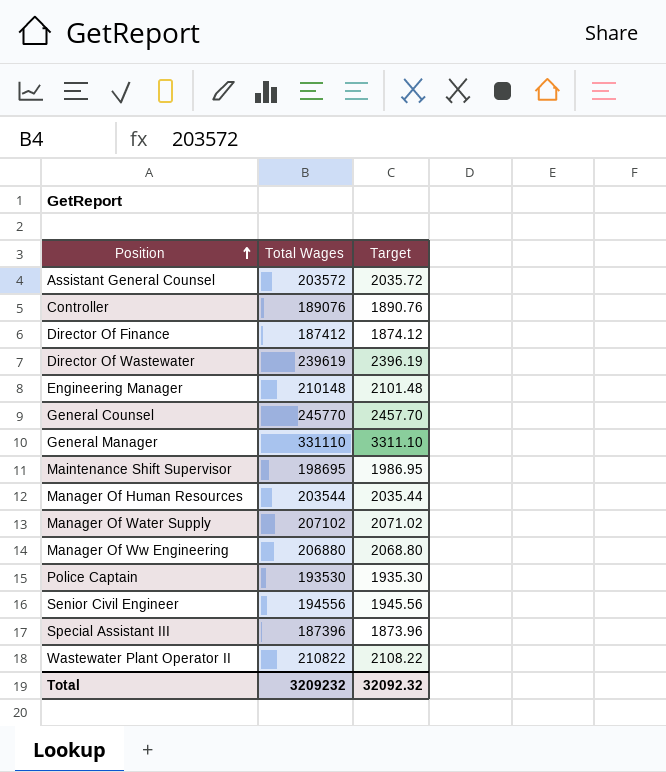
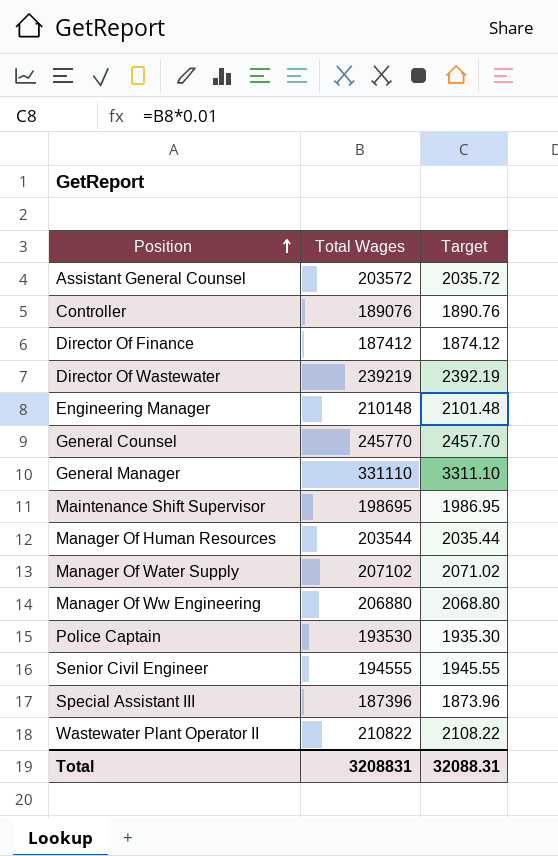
Director Of Wastewater | Total Wages: 239619 -> 239219
Director Of Wastewater | Target: 2396.19 -> 2392.19
Senior Civil Engineer | Total Wages: 194556 -> 194555
Senior Civil Engineer | Target: 1945.56 -> 1945.55
Total | Total Wages: 3209232 -> 3208831
Total | Target: 32092.32 -> 32088.31

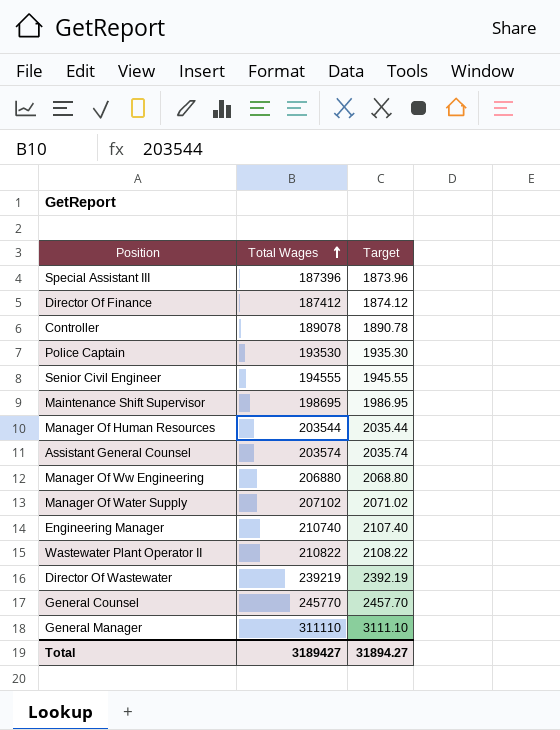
row order: Position ascending -> Total Wages ascending
Controller | Total Wages: 189076 -> 189078
Controller | Target: 1890.76 -> 1890.78
Assistant General Counsel | Total Wages: 203572 -> 203574
Assistant General Counsel | Target: 2035.72 -> 2035.74
Engineering Manager | Total Wages: 210148 -> 210740
Engineering Manager | Target: 2101.48 -> 2107.40
General Manager | Total Wages: 331110 -> 311110
General Manager | Target: 3311.10 -> 3111.10
Total | Total Wages: 3208831 -> 3189427
Total | Target: 32088.31 -> 31894.27

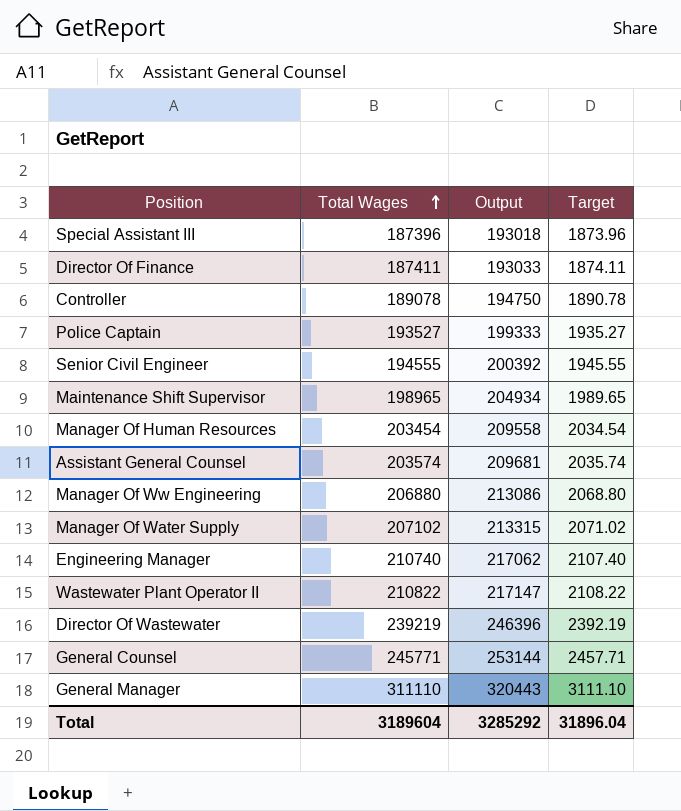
column Output | formula: none -> [Total Wages] * 1.03
Director Of Finance | Total Wages: 187412 -> 187411
Director Of Finance | Target: 1874.12 -> 1874.11
Police Captain | Total Wages: 193530 -> 193527
Police Captain | Target: 1935.30 -> 1935.27
Maintenance Shift Supervisor | Total Wages: 198695 -> 198965
Maintenance Shift Supervisor | Target: 1986.95 -> 1989.65
Manager Of Human Resources | Total Wages: 203544 -> 203454
Manager Of Human Resources | Target: 2035.44 -> 2034.54
General Counsel | Total Wages: 245770 -> 245771
General Counsel | Target: 2457.70 -> 2457.71
Total | Total Wages: 3189427 -> 3189604
Total | Target: 31894.27 -> 31896.04

